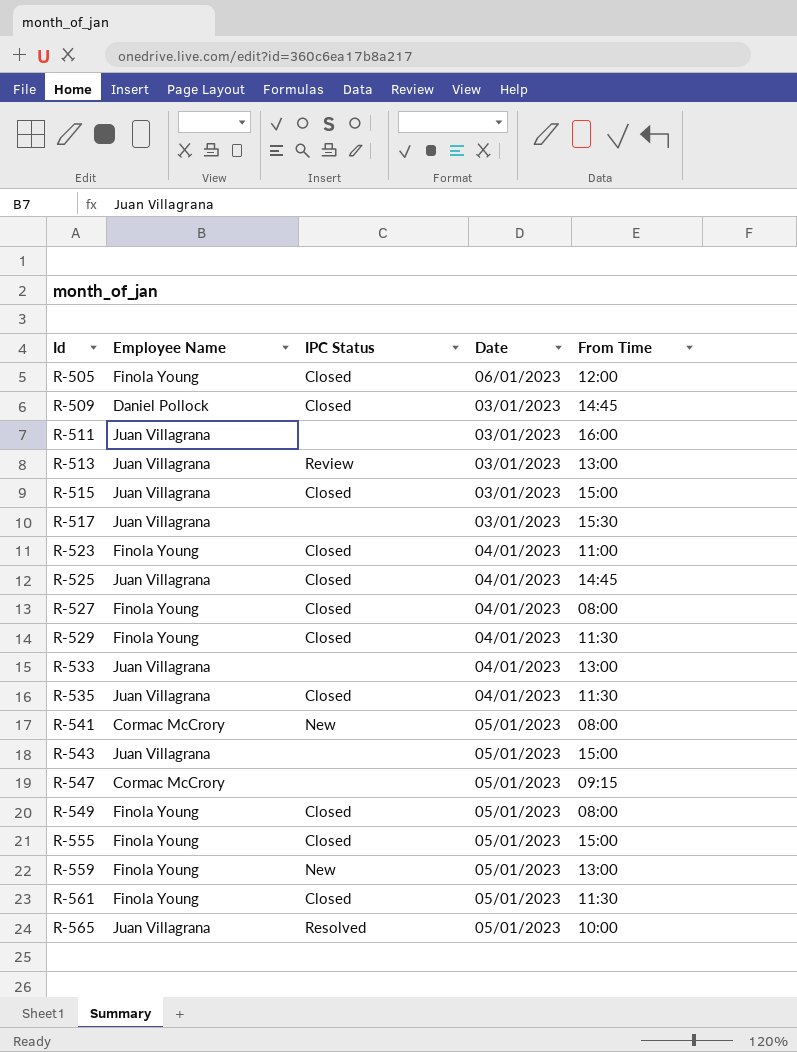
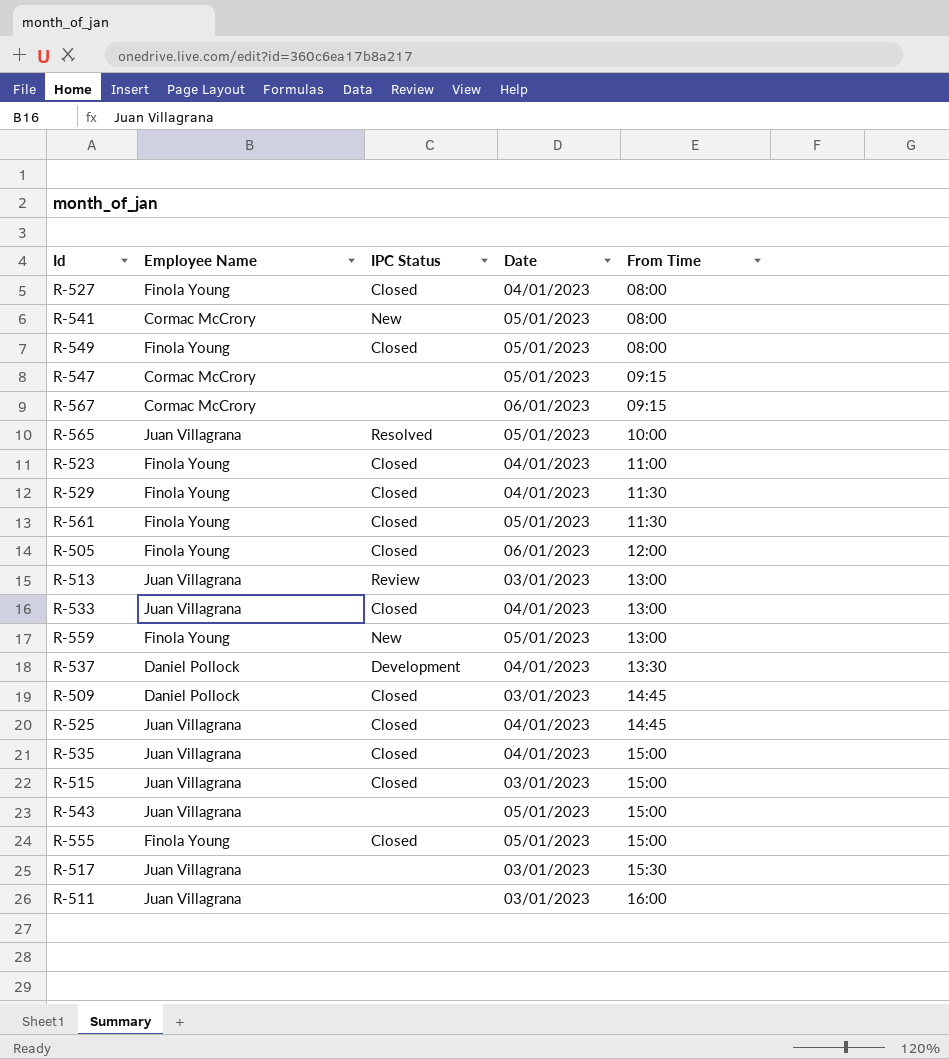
row order: Id ascending -> From Time ascending
row R-567: none -> Cormac McCrory | none | 06/01/2023 | 09:15
R-533 | IPC Status: none -> Closed
row R-537: none -> Daniel Pollock | Development | 04/01/2023 | 13:30
R-535 | From Time: 11:30 -> 15:00

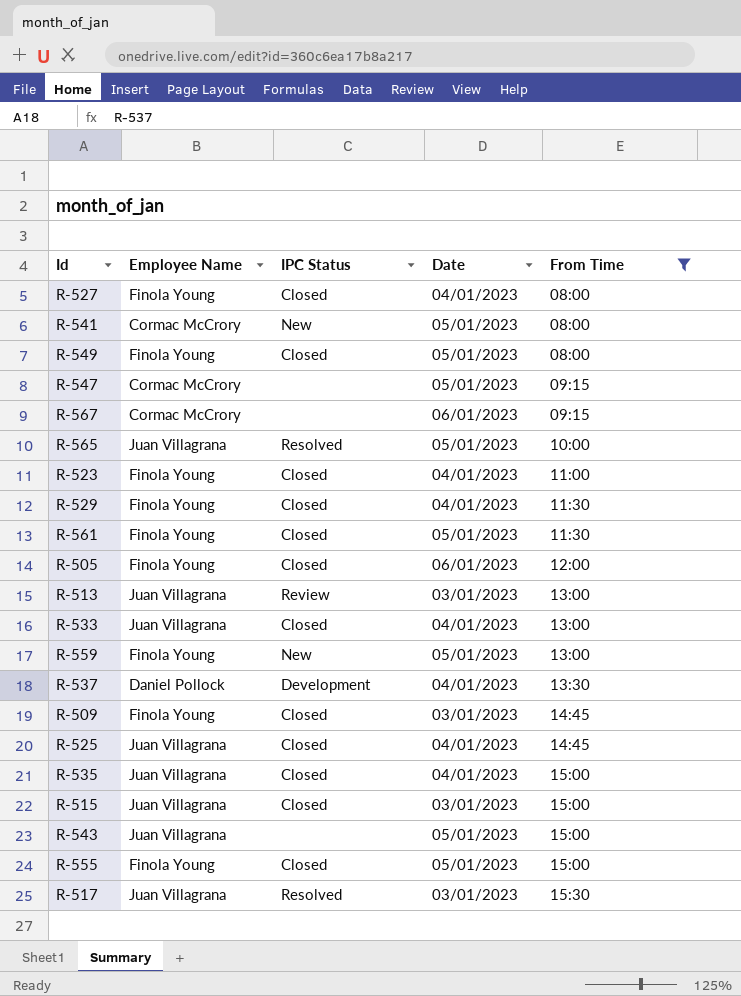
filter: none -> From Time != 16:00
R-509 | Employee Name: Daniel Pollock -> Finola Young
R-517 | IPC Status: none -> Resolved

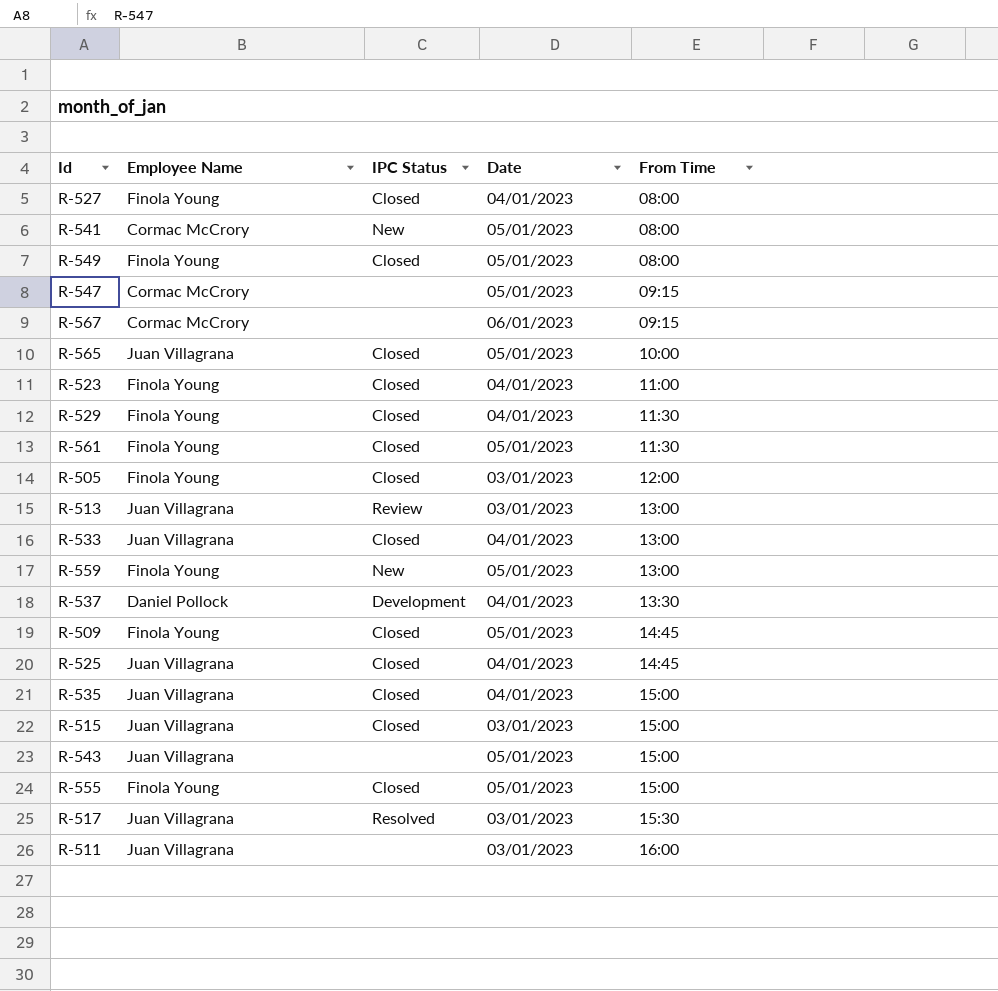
filter: From Time != 16:00 -> none
R-565 | IPC Status: Resolved -> Closed
R-505 | Date: 06/01/2023 -> 03/01/2023
R-509 | Date: 03/01/2023 -> 05/01/2023

